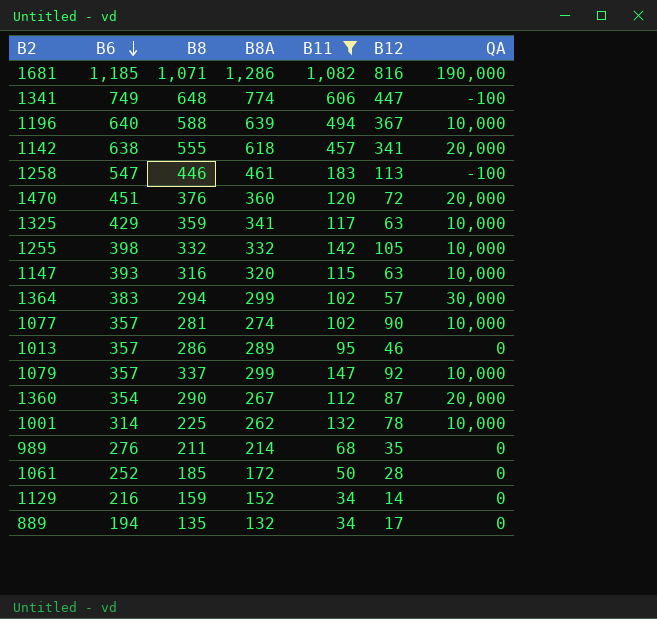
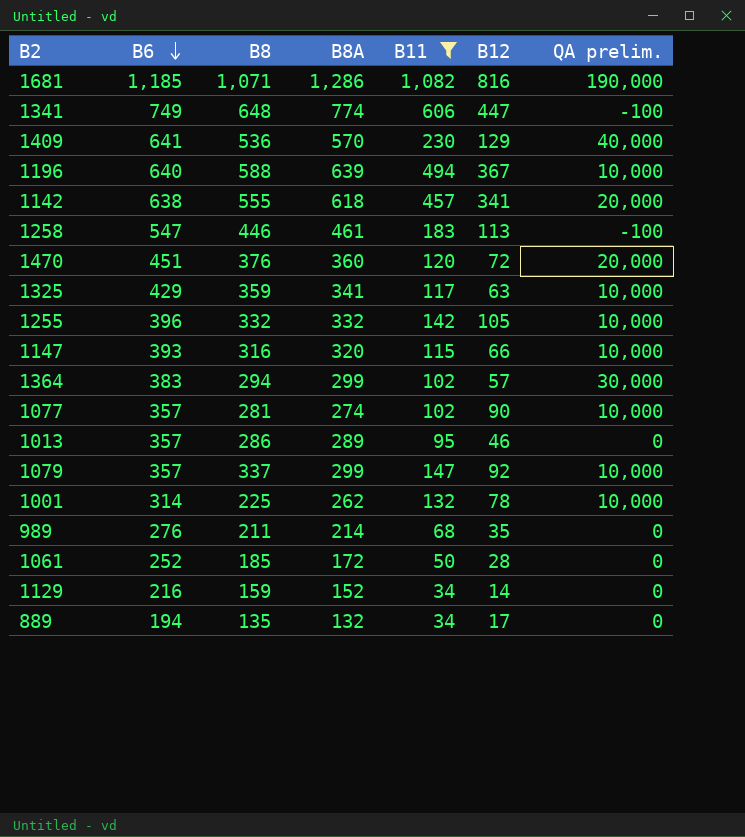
column name: QA -> QA prelim.
row 1360: 354 | 290 | 267 | 112 | 87 | 20,000 -> none
row 1409: none -> 641 | 536 | 570 | 230 | 129 | 40,000
1255 | B6: 398 -> 396
1147 | B12: 63 -> 66

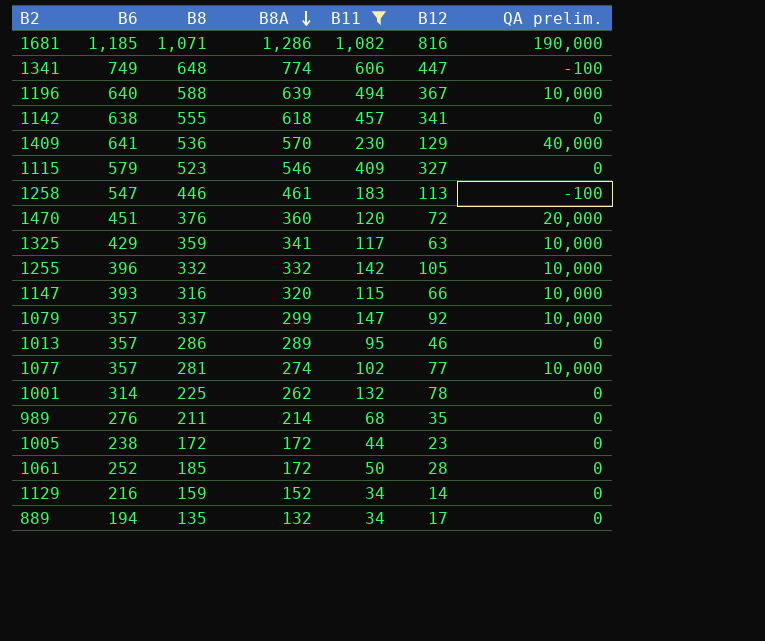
row order: B6 descending -> B8A descending
row 1364: 383 | 294 | 299 | 102 | 57 | 30,000 -> none
1142 | QA prelim.: 20,000 -> 0
row 1115: none -> 579 | 523 | 546 | 409 | 327 | 0
1077 | B12: 90 -> 77
1001 | QA prelim.: 10,000 -> 0
row 1005: none -> 238 | 172 | 172 | 44 | 23 | 0

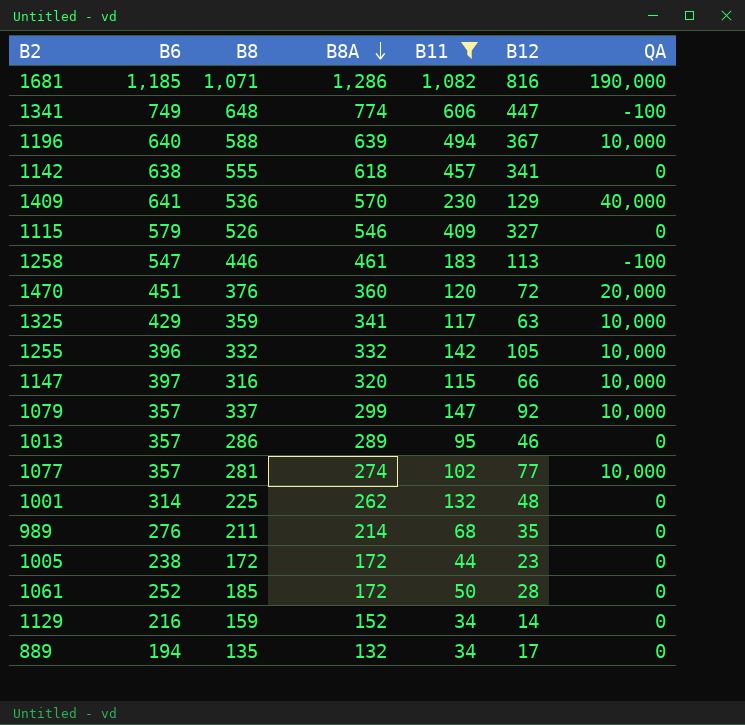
column name: QA prelim. -> QA
1115 | B8: 523 -> 526
1147 | B6: 393 -> 397
1001 | B12: 78 -> 48

